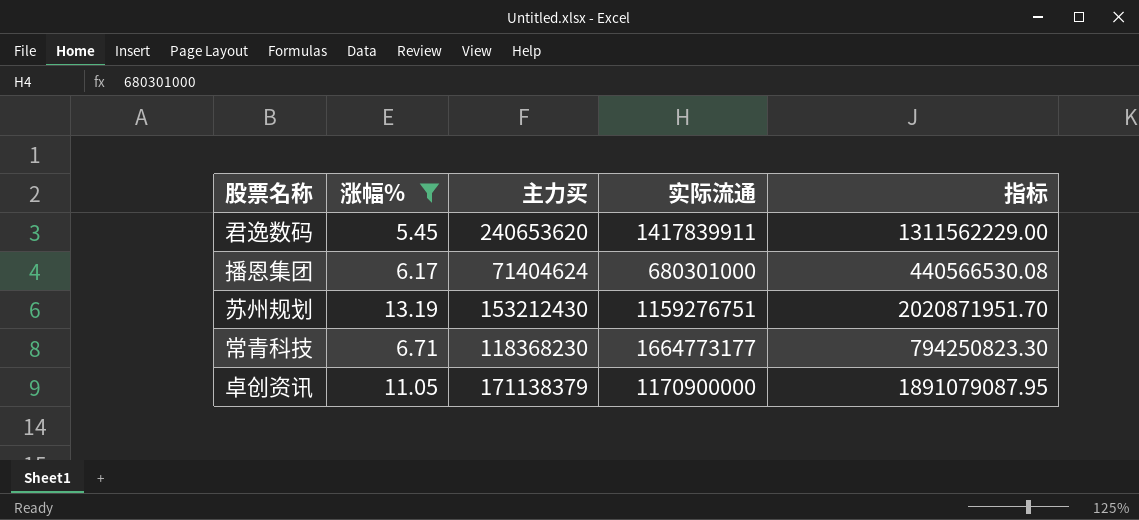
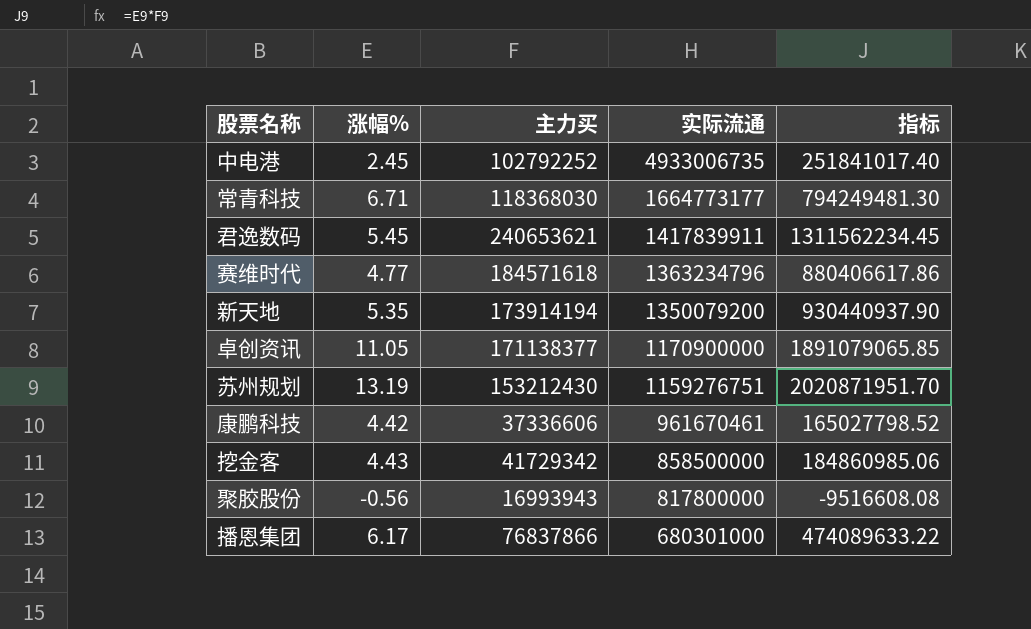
filter: 涨幅% >= 5.45 -> none
row order: none -> 实际流通 descending
常青科技 | 主力买: 118368230 -> 118368030
常青科技 | 指标: 794250823.30 -> 794249481.30
君逸数码 | 主力买: 240653620 -> 240653621
君逸数码 | 指标: 1311562229.00 -> 1311562234.45
卓创资讯 | 主力买: 171138379 -> 171138377
卓创资讯 | 指标: 1891079087.95 -> 1891079065.85
播恩集团 | 主力买: 71404624 -> 76837866
播恩集团 | 指标: 440566530.08 -> 474089633.22

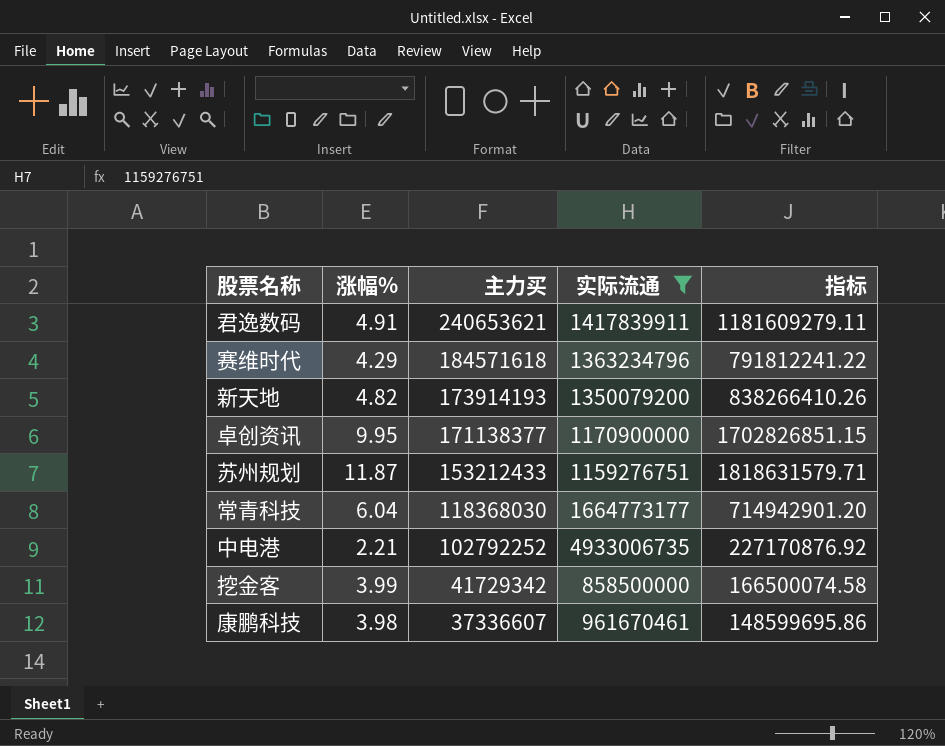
filter: none -> 实际流通 >= 858500000
row order: 实际流通 descending -> 主力买 descending
君逸数码 | 涨幅%: 5.45 -> 4.91
君逸数码 | 指标: 1311562234.45 -> 1181609279.11
赛维时代 | 涨幅%: 4.77 -> 4.29
赛维时代 | 指标: 880406617.86 -> 791812241.22
新天地 | 涨幅%: 5.35 -> 4.82
新天地 | 主力买: 173914194 -> 173914193
新天地 | 指标: 930440937.90 -> 838266410.26
卓创资讯 | 涨幅%: 11.05 -> 9.95
卓创资讯 | 指标: 1891079065.85 -> 1702826851.15
苏州规划 | 涨幅%: 13.19 -> 11.87
苏州规划 | 主力买: 153212430 -> 153212433
苏州规划 | 指标: 2020871951.70 -> 1818631579.71
常青科技 | 涨幅%: 6.71 -> 6.04
常青科技 | 指标: 794249481.30 -> 714942901.20
中电港 | 涨幅%: 2.45 -> 2.21
中电港 | 指标: 251841017.40 -> 227170876.92
挖金客 | 涨幅%: 4.43 -> 3.99
挖金客 | 指标: 184860985.06 -> 166500074.58
康鹏科技 | 涨幅%: 4.42 -> 3.98
康鹏科技 | 主力买: 37336606 -> 37336607
康鹏科技 | 指标: 165027798.52 -> 148599695.86

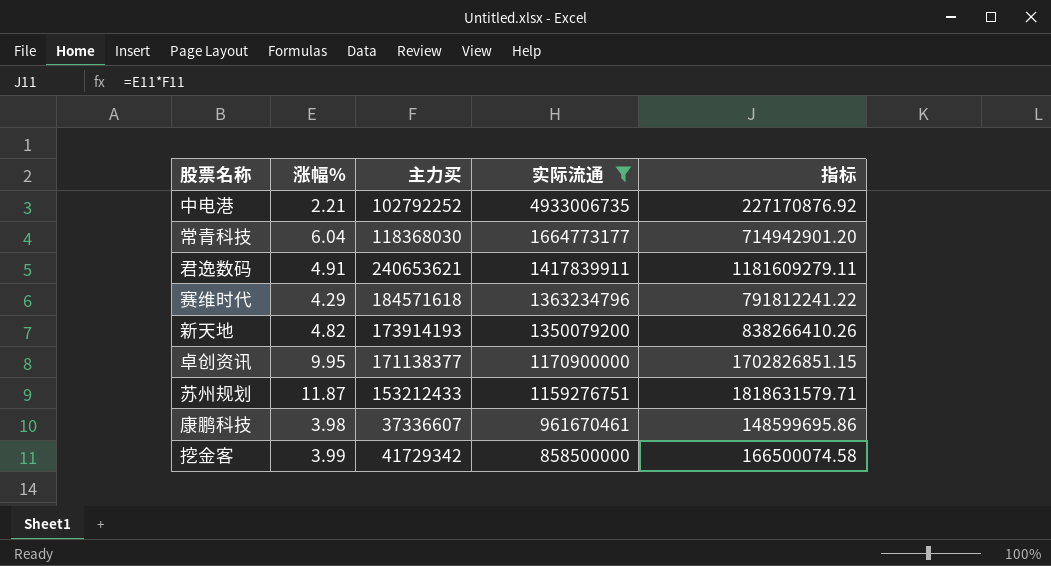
row order: 主力买 descending -> 实际流通 descending

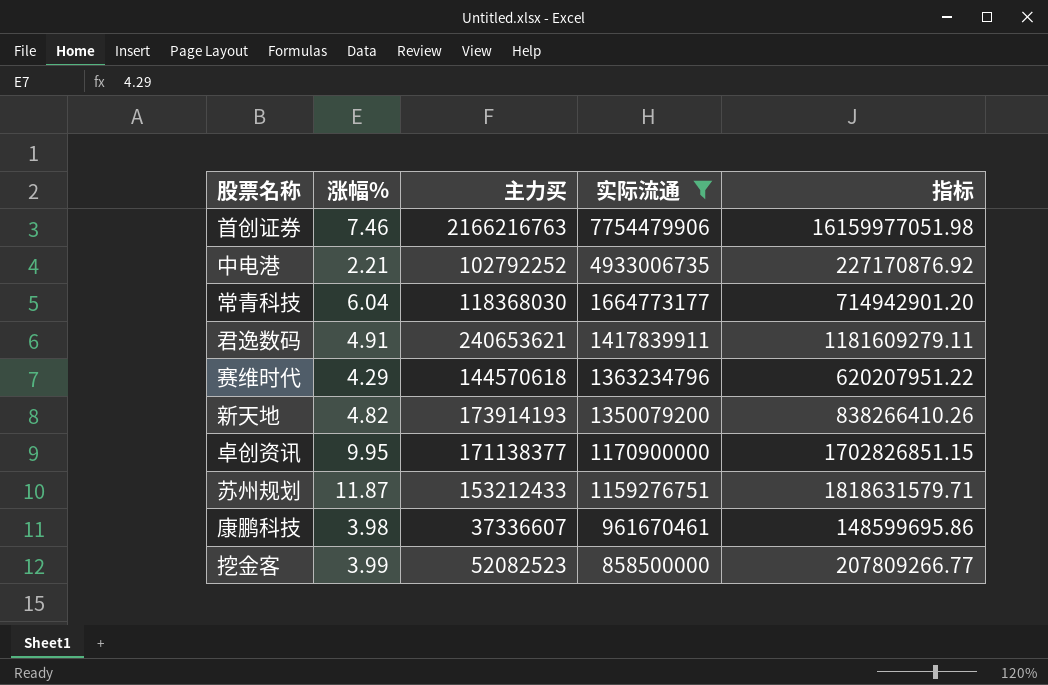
row 首创证券: none -> 7.46 | 2166216763 | 7754479906 | 16159977051.98
赛维时代 | 主力买: 184571618 -> 144570618
赛维时代 | 指标: 791812241.22 -> 620207951.22
挖金客 | 主力买: 41729342 -> 52082523
挖金客 | 指标: 166500074.58 -> 207809266.77

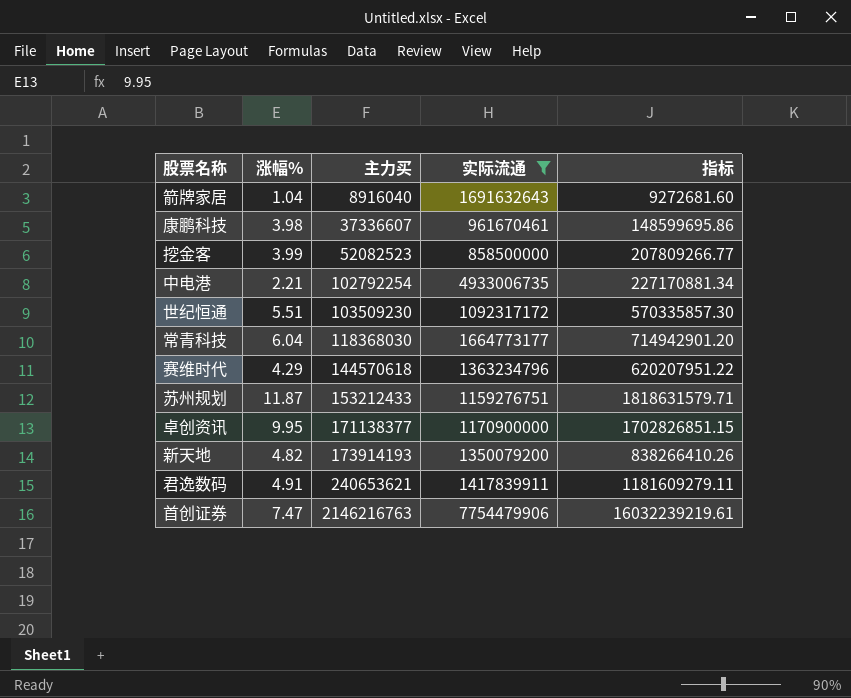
row order: 实际流通 descending -> 主力买 ascending
row 箭牌家居: none -> 1.04 | 8916040 | 1691632643 | 9272681.60
中电港 | 主力买: 102792252 -> 102792254
中电港 | 指标: 227170876.92 -> 227170881.34
row 世纪恒通: none -> 5.51 | 103509230 | 1092317172 | 570335857.30
首创证券 | 涨幅%: 7.46 -> 7.47
首创证券 | 主力买: 2166216763 -> 2146216763
首创证券 | 指标: 16159977051.98 -> 16032239219.61

